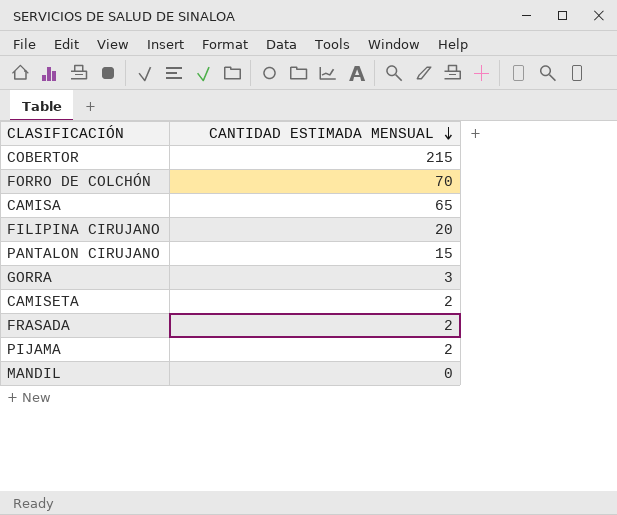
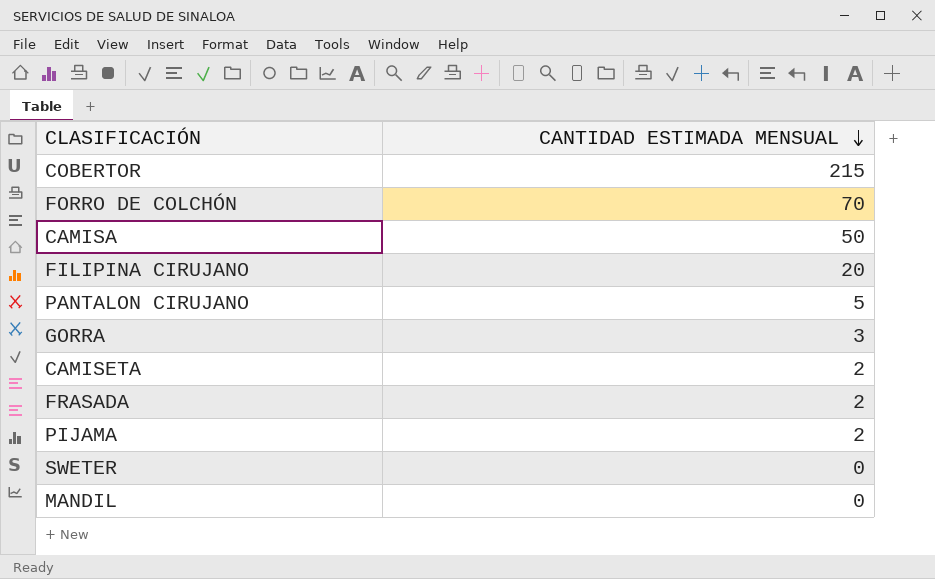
CAMISA | CANTIDAD ESTIMADA MENSUAL: 65 -> 50
PANTALON CIRUJANO | CANTIDAD ESTIMADA MENSUAL: 15 -> 5
row SWETER: none -> 0

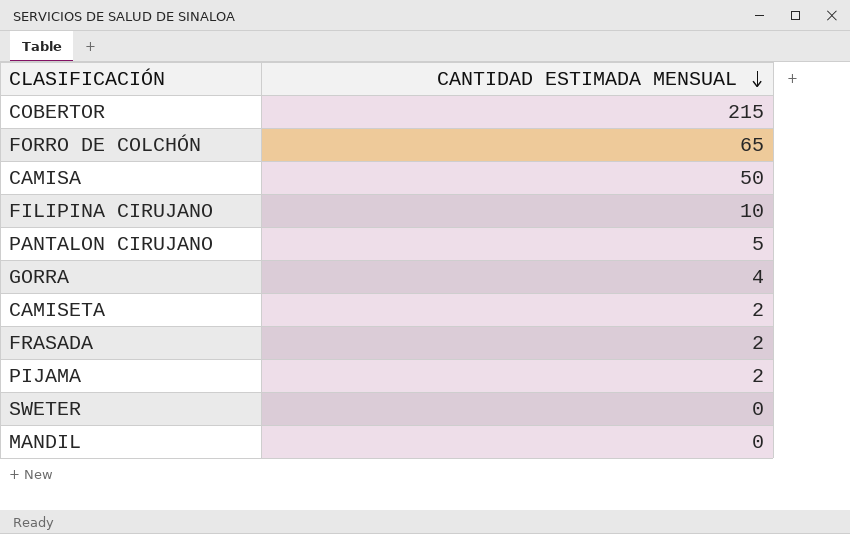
FORRO DE COLCHÓN | CANTIDAD ESTIMADA MENSUAL: 70 -> 65
FILIPINA CIRUJANO | CANTIDAD ESTIMADA MENSUAL: 20 -> 10
GORRA | CANTIDAD ESTIMADA MENSUAL: 3 -> 4

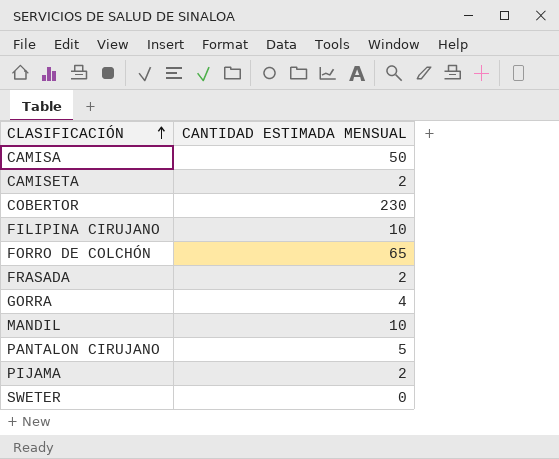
row order: CANTIDAD ESTIMADA MENSUAL descending -> CLASIFICACIÓN ascending
COBERTOR | CANTIDAD ESTIMADA MENSUAL: 215 -> 230
MANDIL | CANTIDAD ESTIMADA MENSUAL: 0 -> 10

